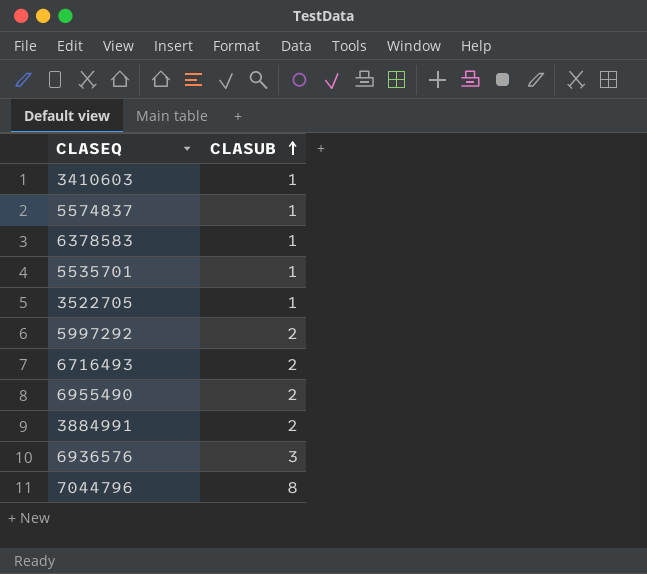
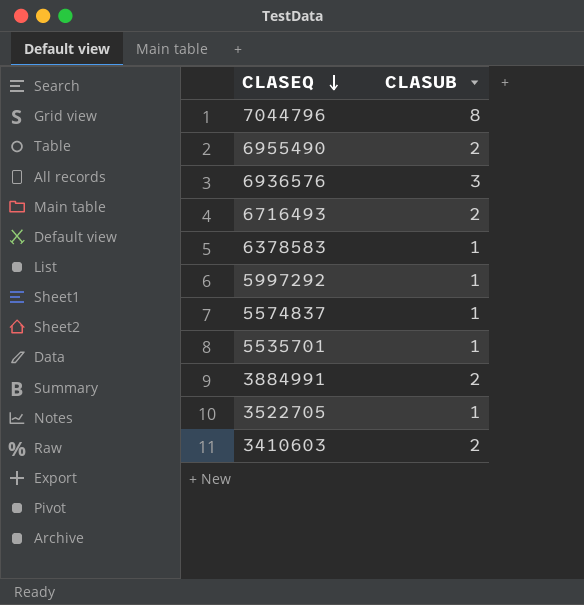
row order: CLASUB ascending -> CLASEQ descending
5997292 | CLASUB: 2 -> 1
3410603 | CLASUB: 1 -> 2

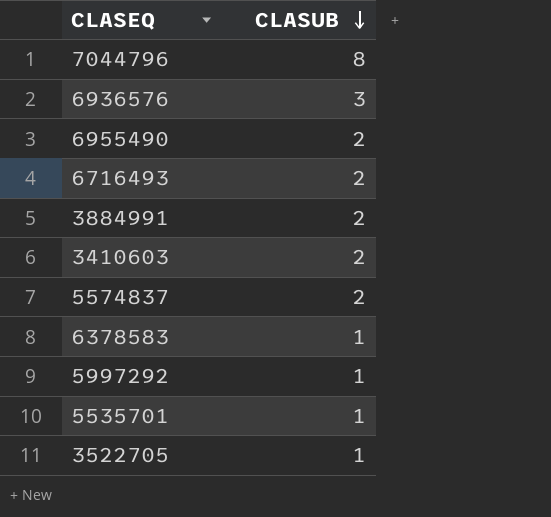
row order: CLASEQ descending -> CLASUB descending
5574837 | CLASUB: 1 -> 2

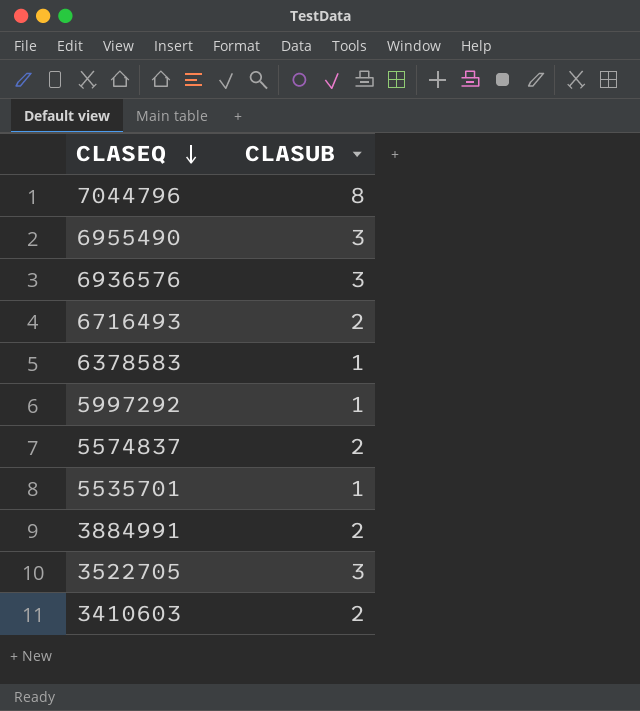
row order: CLASUB descending -> CLASEQ descending
6955490 | CLASUB: 2 -> 3
3522705 | CLASUB: 1 -> 3

